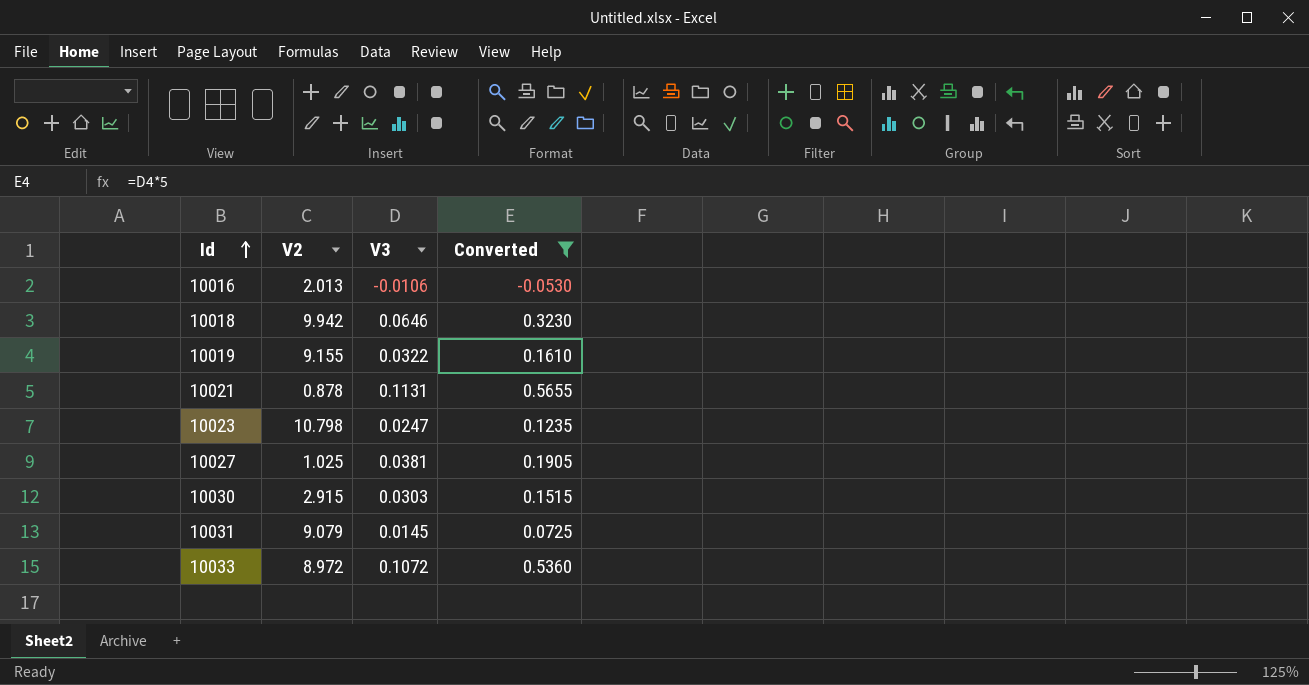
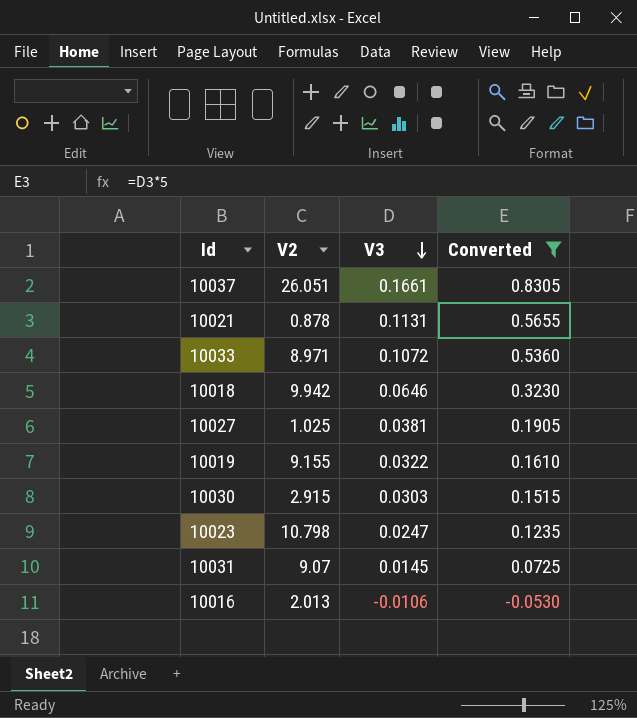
row order: Id ascending -> V3 descending
row 10037: none -> 26.051 | 0.1661 | 0.8305
10033 | V2: 8.972 -> 8.971
10031 | V2: 9.079 -> 9.07

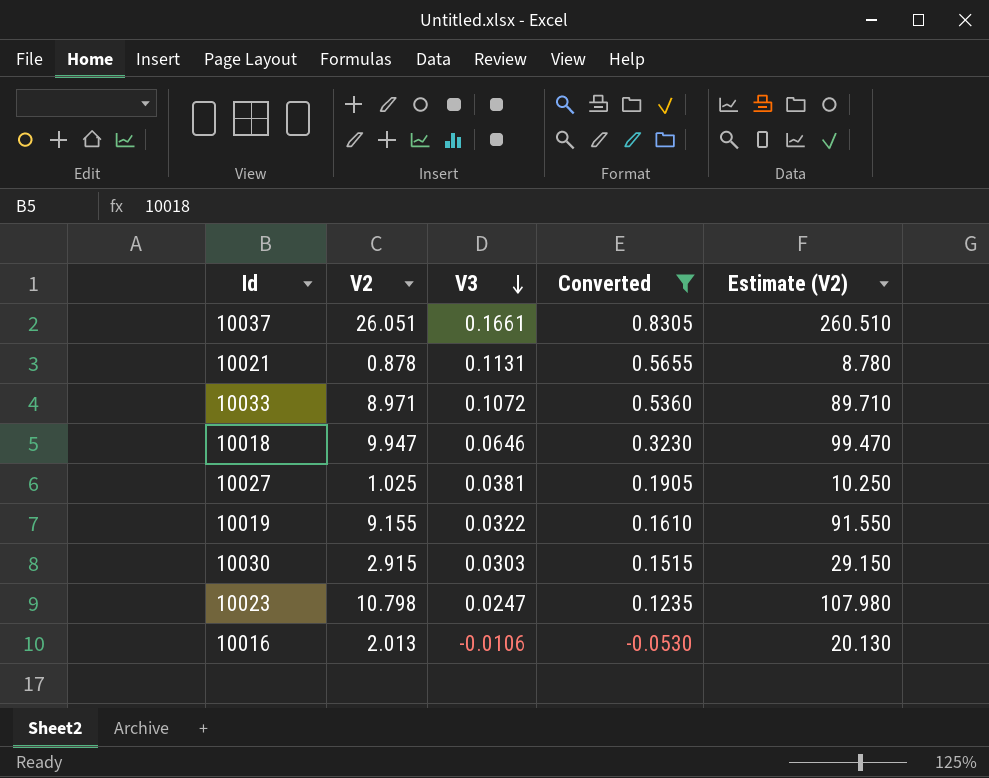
column Estimate (V2) | formula: none -> [V2] * 10
row 10031: 9.07 | 0.0145 | 0.0725 -> none
10018 | V2: 9.942 -> 9.947

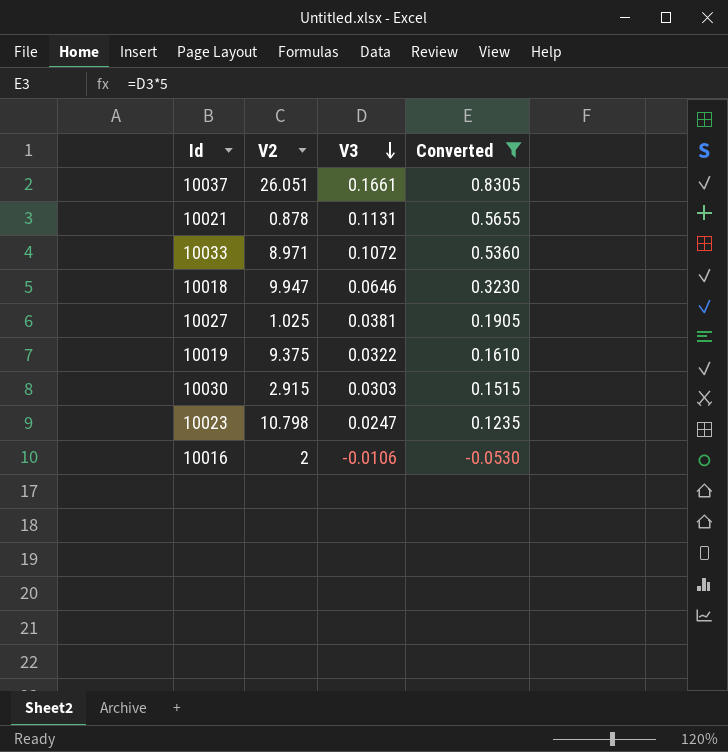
column Estimate (V2) | formula: [V2] * 10 -> none
10019 | V2: 9.155 -> 9.375
10016 | V2: 2.013 -> 2

